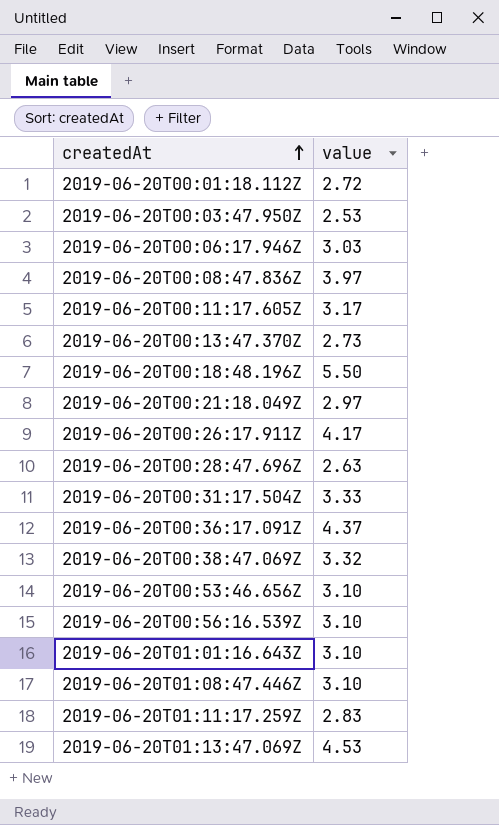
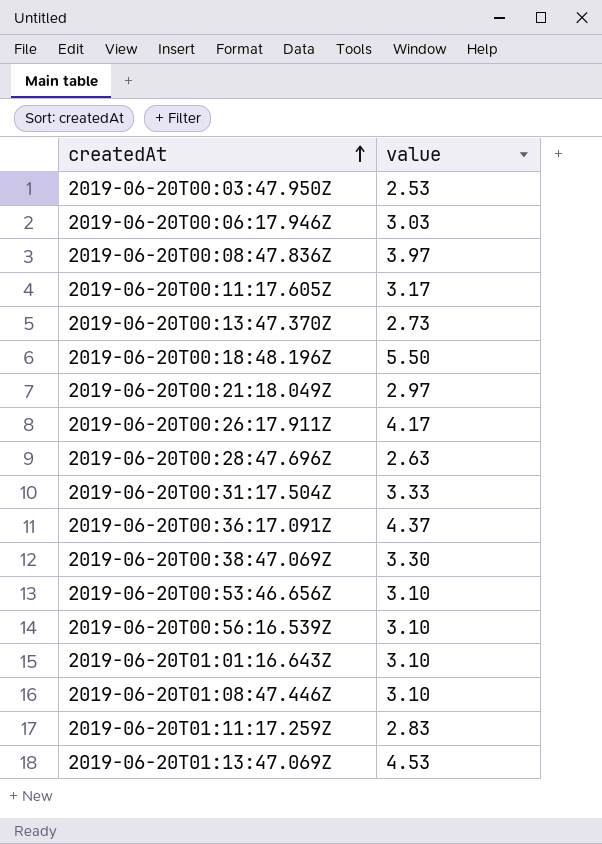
row 2019-06-20T00:01:18.112Z: 2.72 -> none
2019-06-20T00:38:47.069Z | value: 3.32 -> 3.30

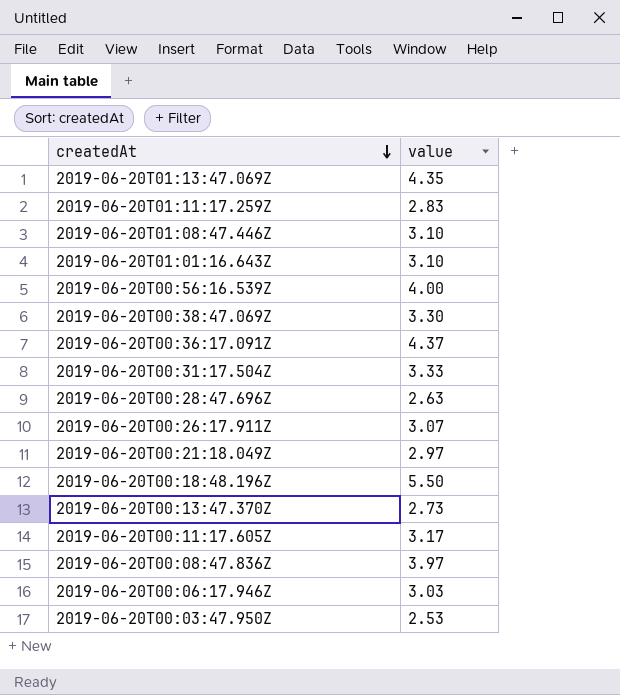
row order: createdAt ascending -> createdAt descending
row 2019-06-20T00:53:46.656Z: 3.10 -> none
2019-06-20T01:13:47.069Z | value: 4.53 -> 4.35
2019-06-20T00:56:16.539Z | value: 3.10 -> 4.00
2019-06-20T00:26:17.911Z | value: 4.17 -> 3.07

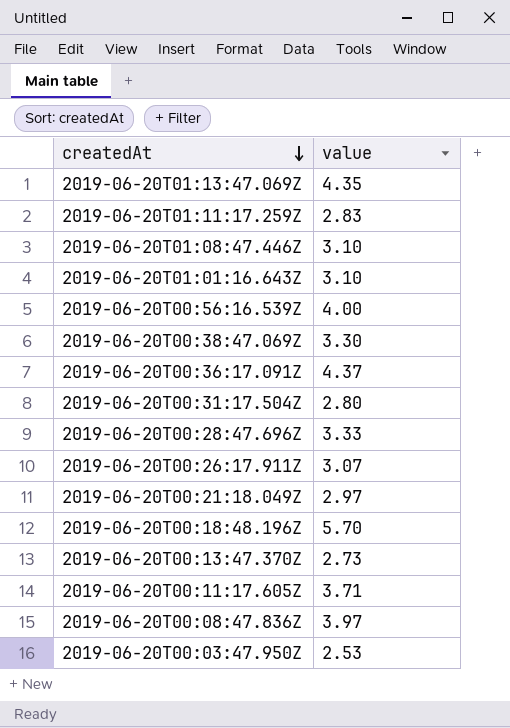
row 2019-06-20T00:06:17.946Z: 3.03 -> none
2019-06-20T00:31:17.504Z | value: 3.33 -> 2.80
2019-06-20T00:28:47.696Z | value: 2.63 -> 3.33
2019-06-20T00:18:48.196Z | value: 5.50 -> 5.70
2019-06-20T00:11:17.605Z | value: 3.17 -> 3.71

